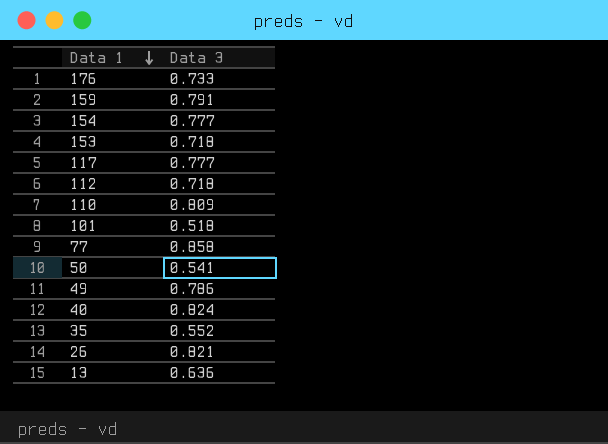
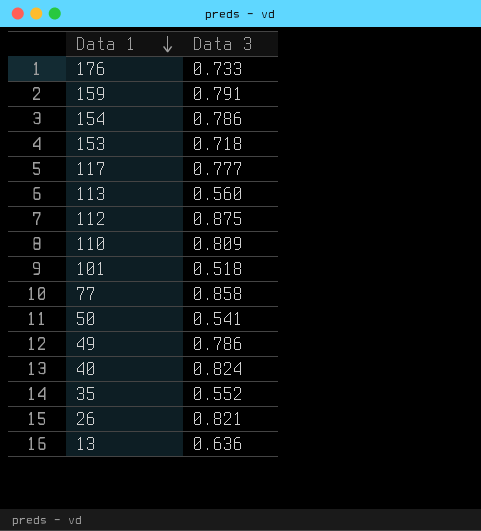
154 | Data 3: 0.777 -> 0.786
row 113: none -> 0.560
112 | Data 3: 0.718 -> 0.875

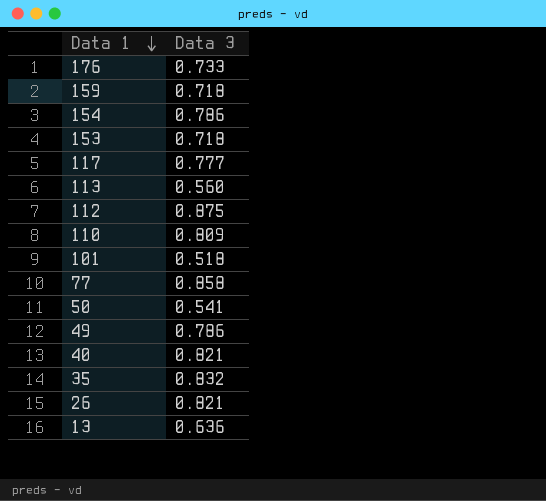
159 | Data 3: 0.791 -> 0.718
40 | Data 3: 0.824 -> 0.821
35 | Data 3: 0.552 -> 0.832

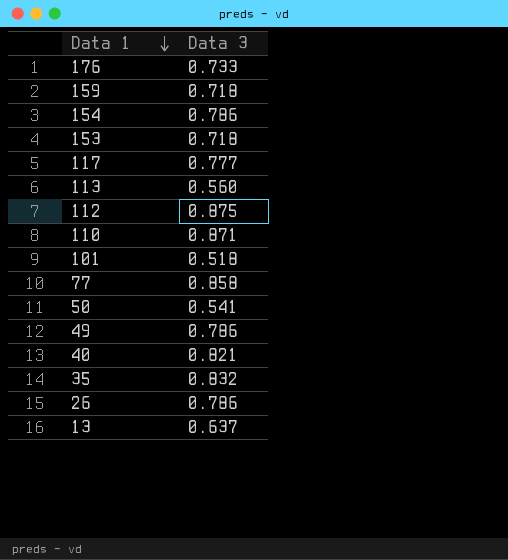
110 | Data 3: 0.809 -> 0.871
26 | Data 3: 0.821 -> 0.786
13 | Data 3: 0.636 -> 0.637

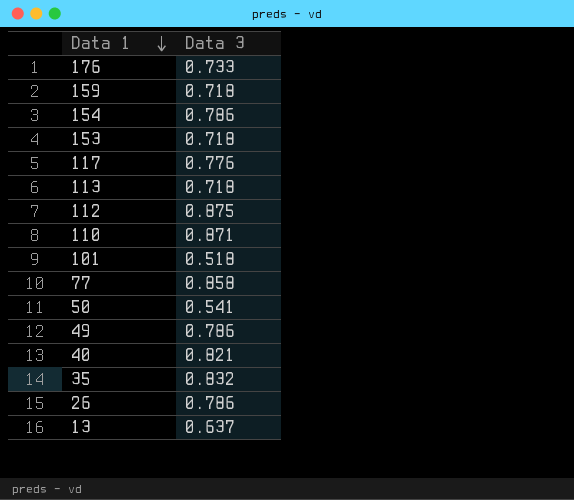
117 | Data 3: 0.777 -> 0.776
113 | Data 3: 0.560 -> 0.718

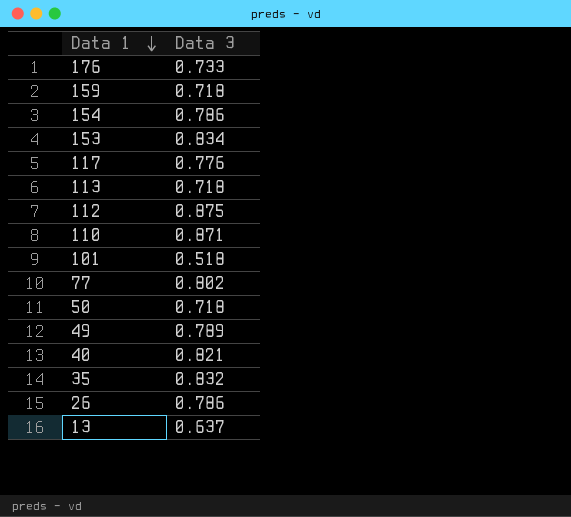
153 | Data 3: 0.718 -> 0.834
77 | Data 3: 0.858 -> 0.802
50 | Data 3: 0.541 -> 0.718
49 | Data 3: 0.786 -> 0.789

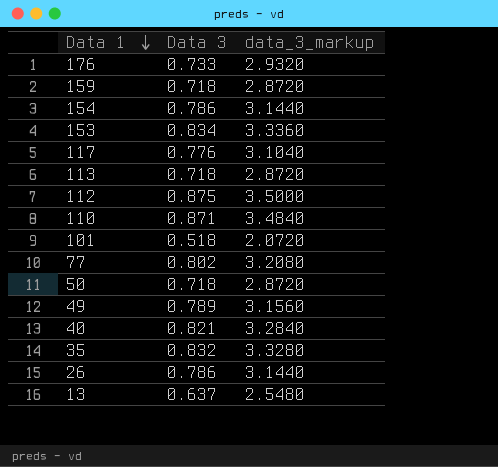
column data_3_markup | formula: none -> [Data 3] * 4

